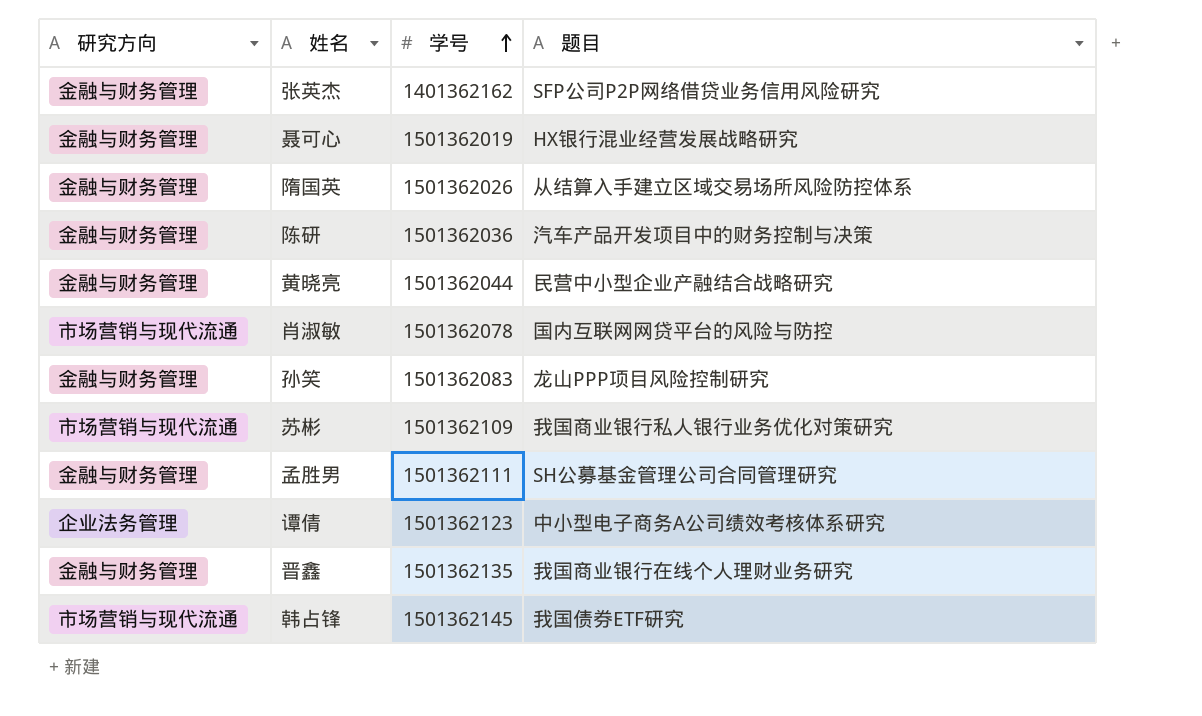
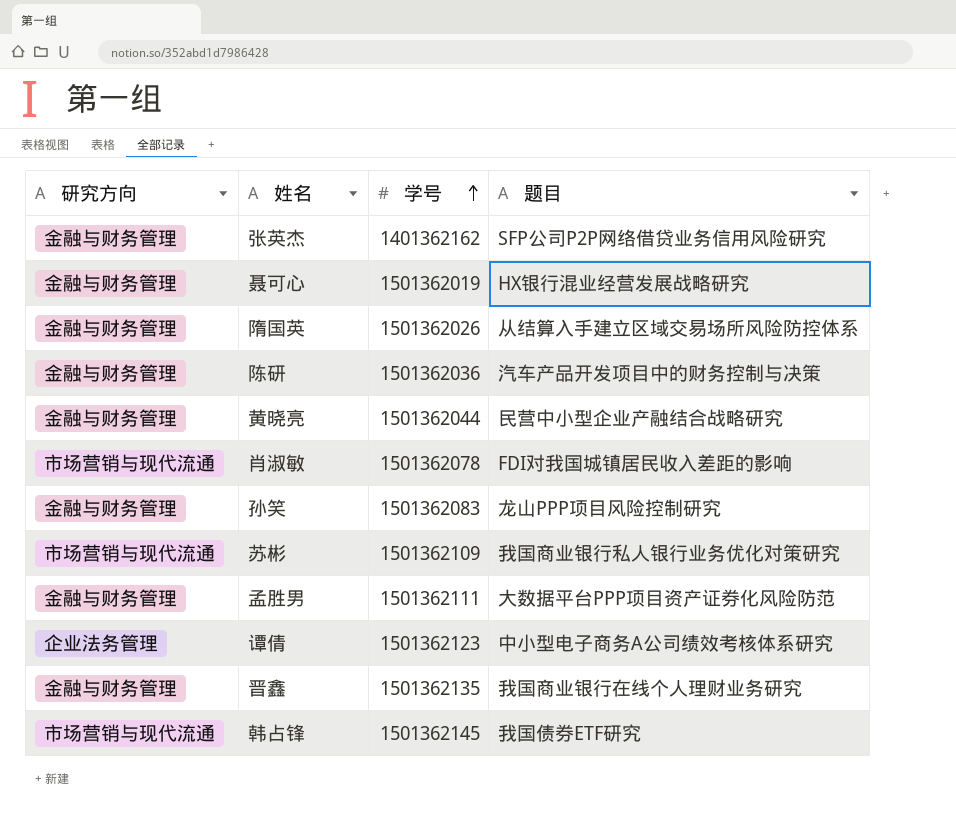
肖淑敏 | 题目: 国内互联网网贷平台的风险与防控 -> FDI对我国城镇居民收入差距的影响
孟胜男 | 题目: SH公募基金管理公司合同管理研究 -> 大数据平台PPP项目资产证券化风险防范

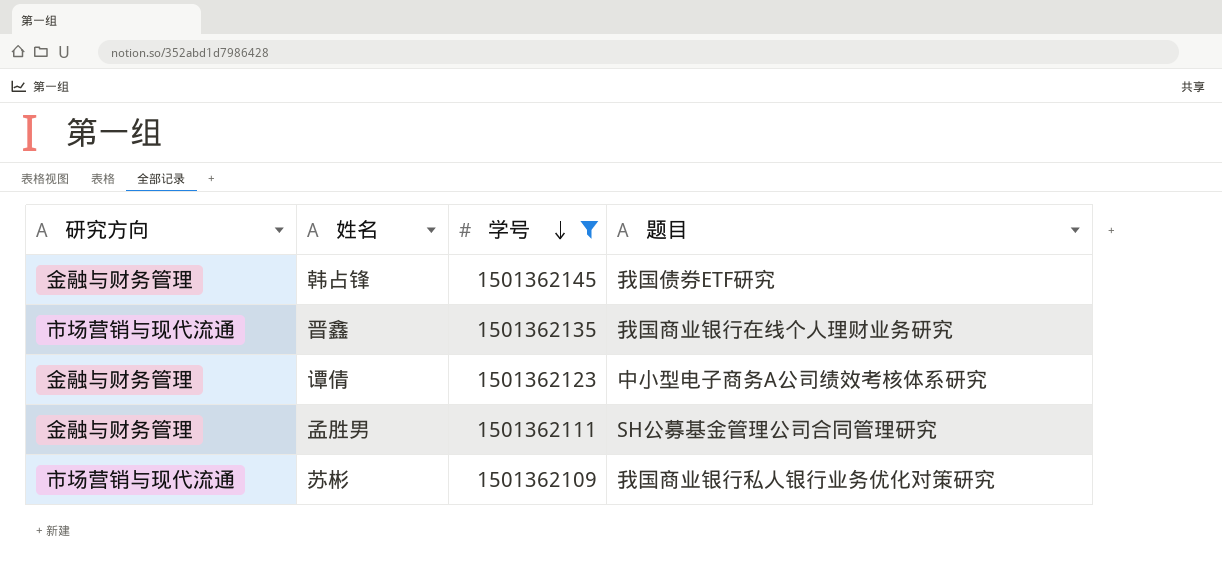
filter: none -> 学号 >= 1501362109
row order: 学号 ascending -> 学号 descending
韩占锋 | 研究方向: 市场营销与现代流通 -> 金融与财务管理
晋鑫 | 研究方向: 金融与财务管理 -> 市场营销与现代流通
谭倩 | 研究方向: 企业法务管理 -> 金融与财务管理
孟胜男 | 题目: 大数据平台PPP项目资产证券化风险防范 -> SH公募基金管理公司合同管理研究

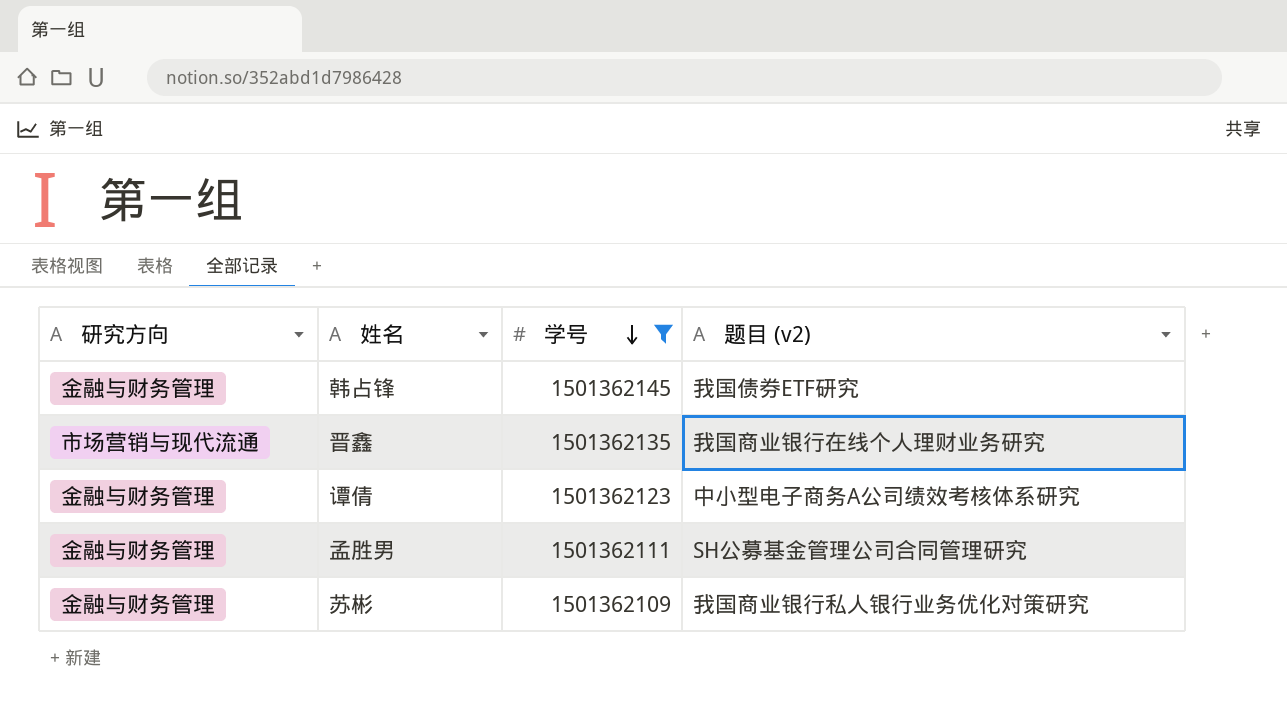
column name: 题目 -> 题目 (v2)
苏彬 | 研究方向: 市场营销与现代流通 -> 金融与财务管理

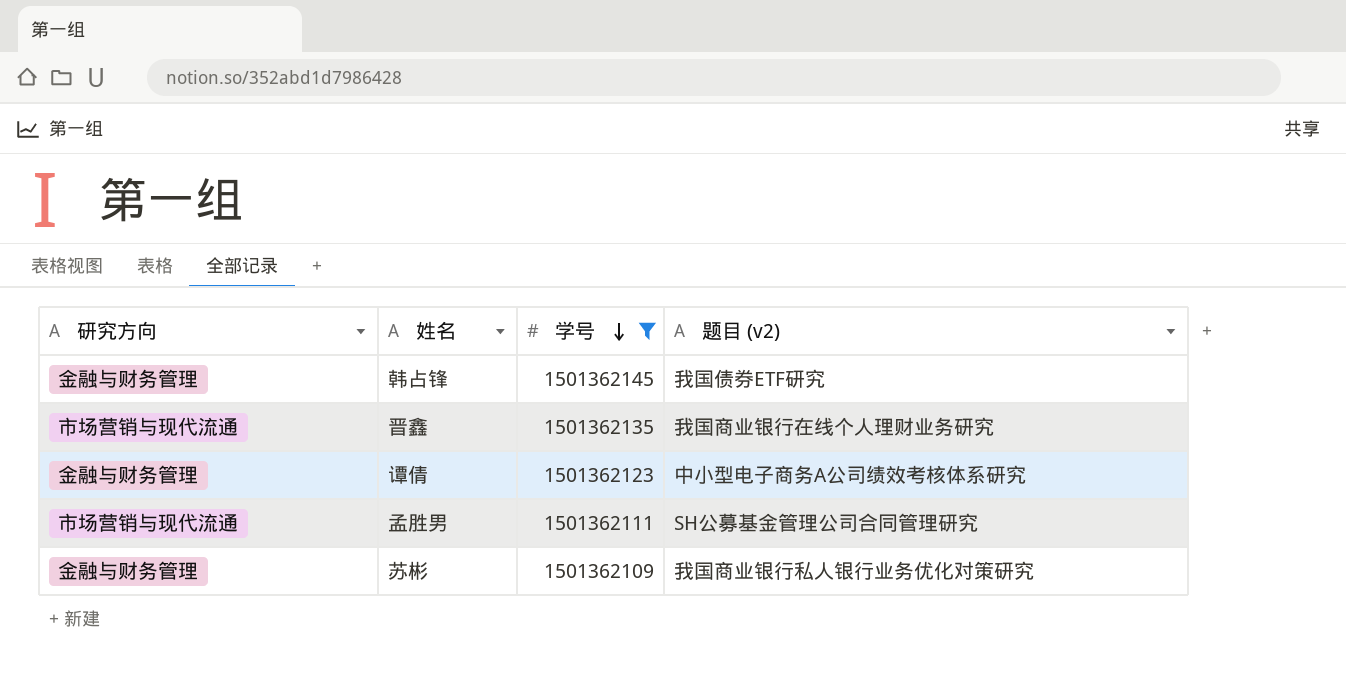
孟胜男 | 研究方向: 金融与财务管理 -> 市场营销与现代流通

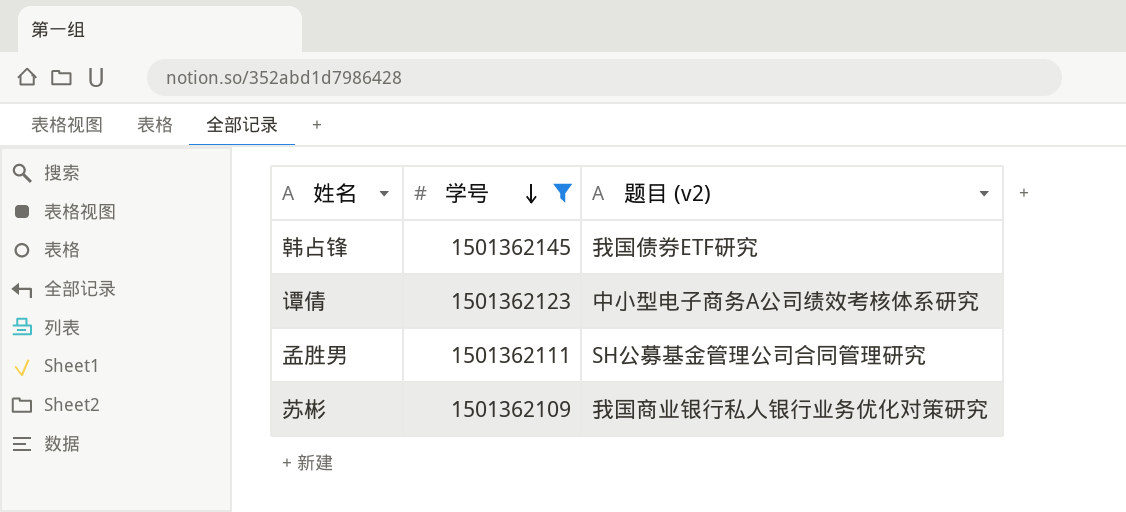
column 研究方向 | position: 1 -> none
row 晋鑫: 市场营销与现代流通 | 1501362135 | 我国商业银行在线个人理财业务研究 -> none

